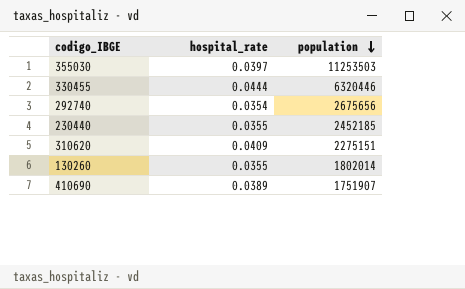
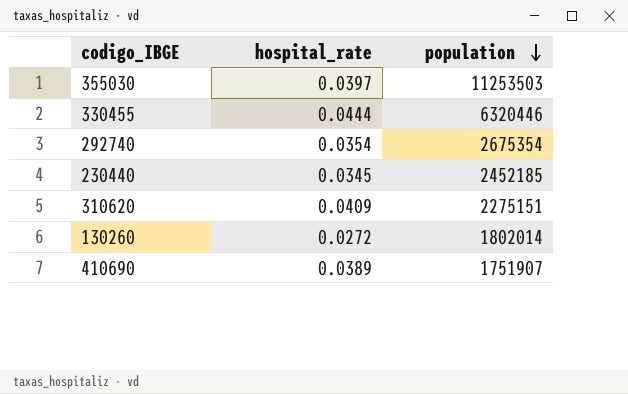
292740 | population: 2675656 -> 2675354
230440 | hospital_rate: 0.0355 -> 0.0345
130260 | hospital_rate: 0.0355 -> 0.0272

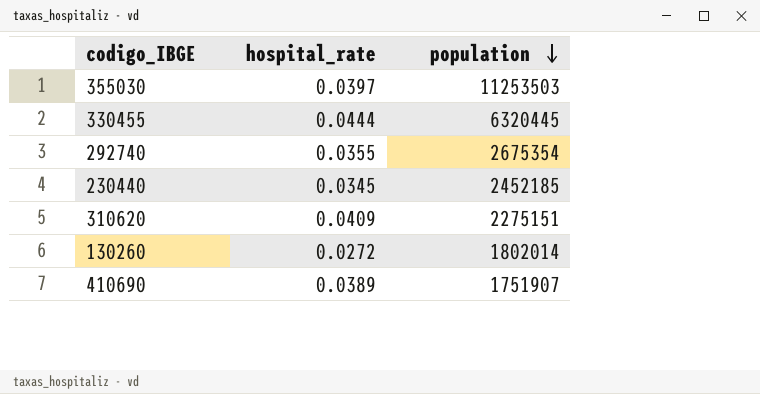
330455 | population: 6320446 -> 6320445
292740 | hospital_rate: 0.0354 -> 0.0355

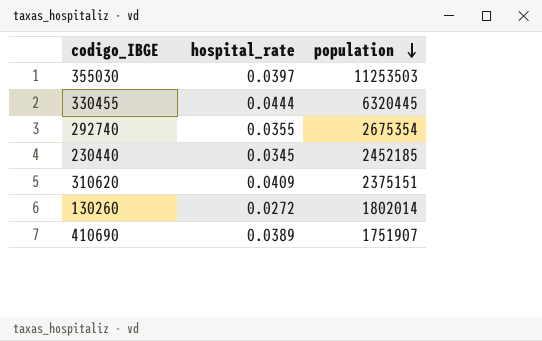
310620 | population: 2275151 -> 2375151

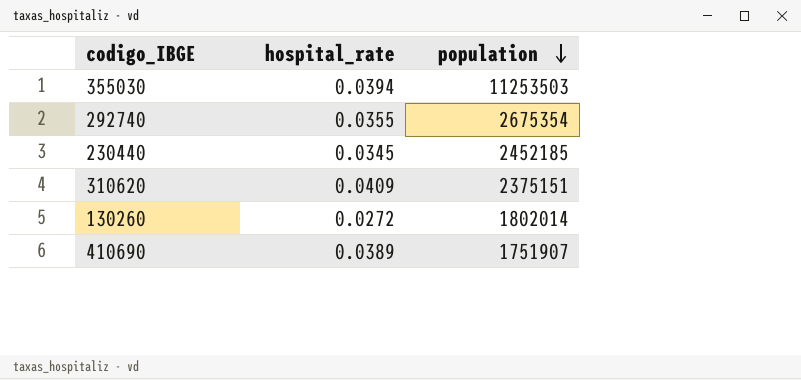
row 330455: 0.0444 | 6320445 -> none
355030 | hospital_rate: 0.0397 -> 0.0394

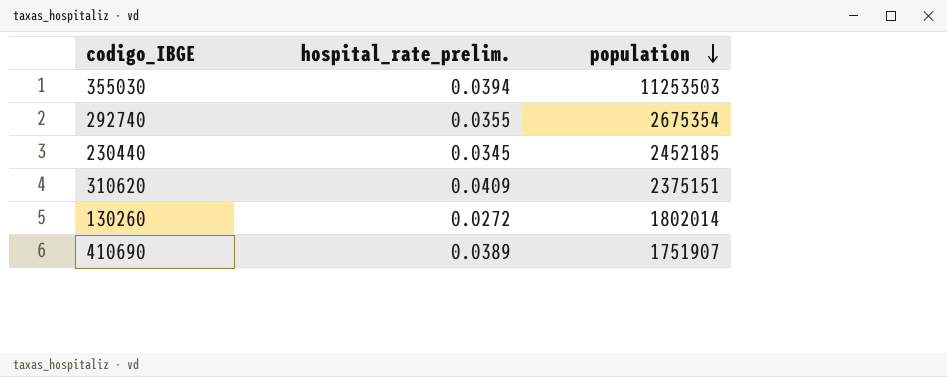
column name: hospital_rate -> hospital_rate_prelim.

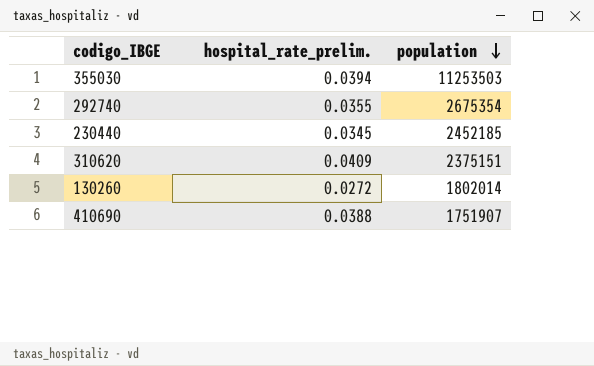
410690 | hospital_rate_prelim.: 0.0389 -> 0.0388

